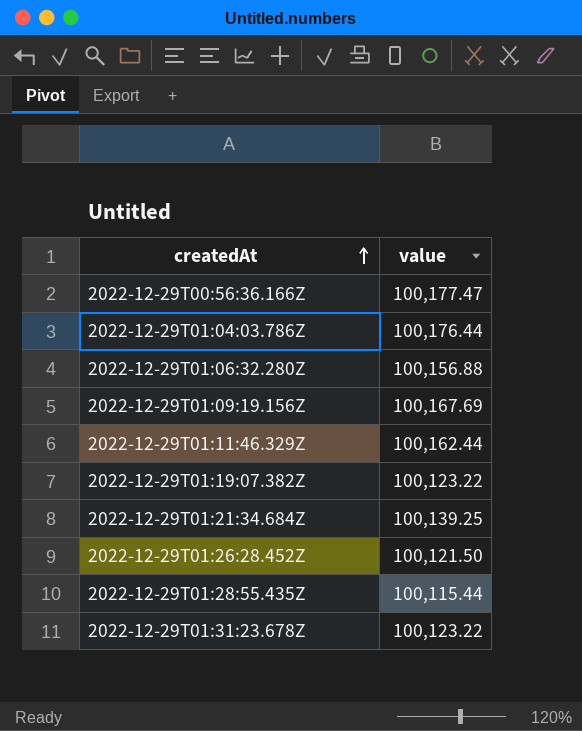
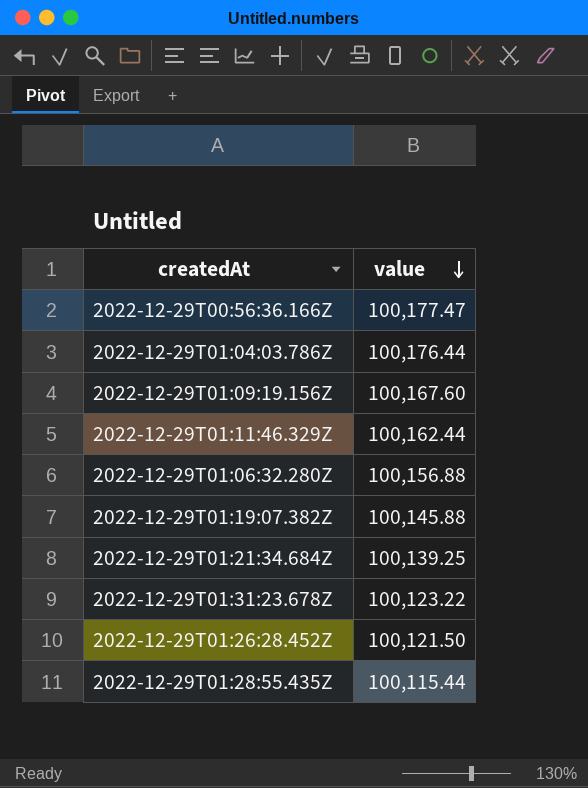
row order: createdAt ascending -> value descending
2022-12-29T01:09:19.156Z | value: 100,167.69 -> 100,167.60
2022-12-29T01:19:07.382Z | value: 100,123.22 -> 100,145.88

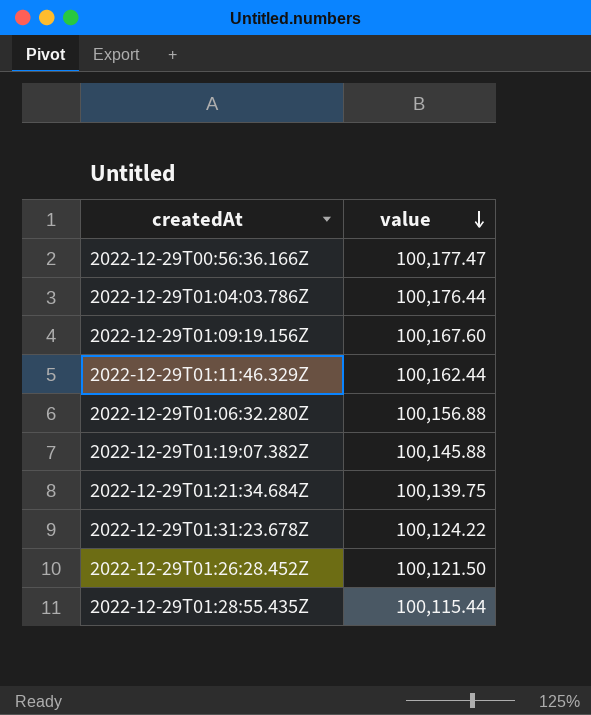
2022-12-29T01:21:34.684Z | value: 100,139.25 -> 100,139.75
2022-12-29T01:31:23.678Z | value: 100,123.22 -> 100,124.22

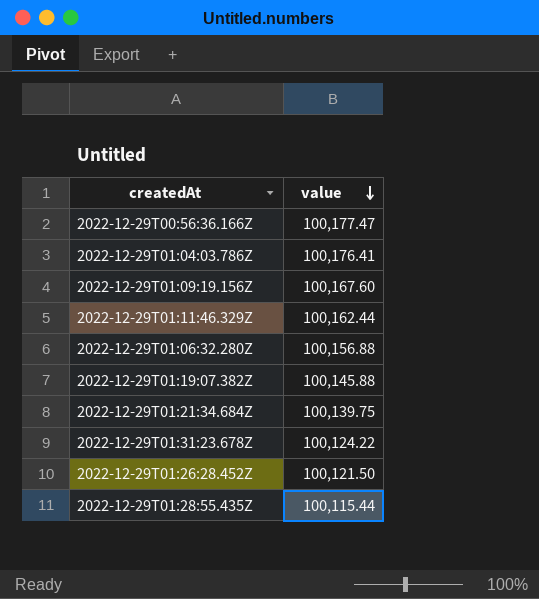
2022-12-29T01:04:03.786Z | value: 100,176.44 -> 100,176.41

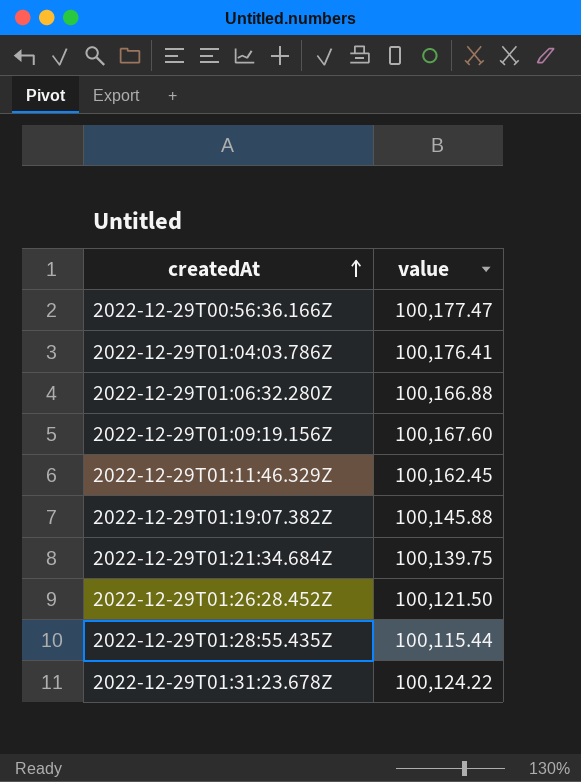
row order: value descending -> createdAt ascending
2022-12-29T01:06:32.280Z | value: 100,156.88 -> 100,166.88
2022-12-29T01:11:46.329Z | value: 100,162.44 -> 100,162.45

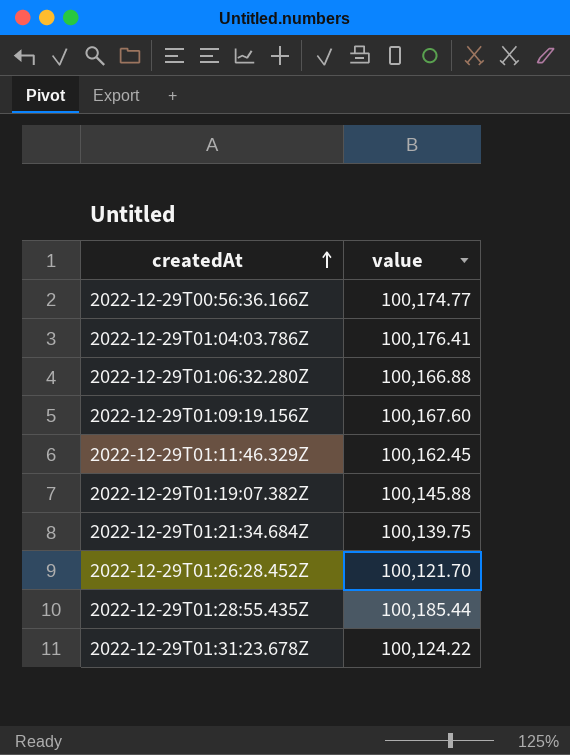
2022-12-29T00:56:36.166Z | value: 100,177.47 -> 100,174.77
2022-12-29T01:26:28.452Z | value: 100,121.50 -> 100,121.70
2022-12-29T01:28:55.435Z | value: 100,115.44 -> 100,185.44

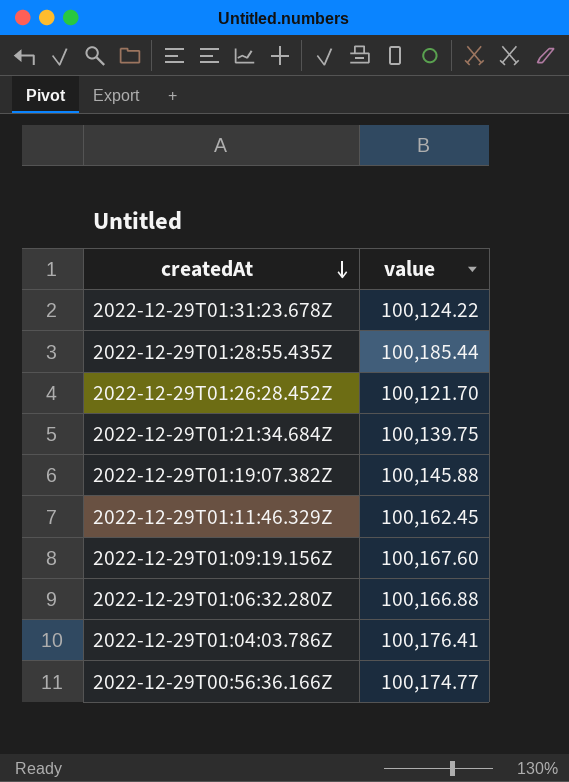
row order: createdAt ascending -> createdAt descending

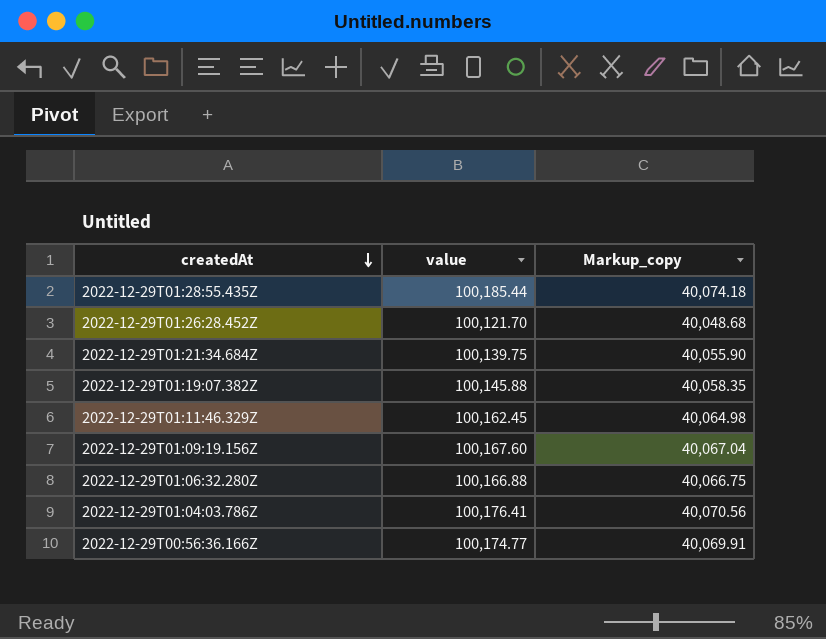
column Markup_copy | formula: none -> [value] * 0.4
row 2022-12-29T01:31:23.678Z: 100,124.22 -> none

